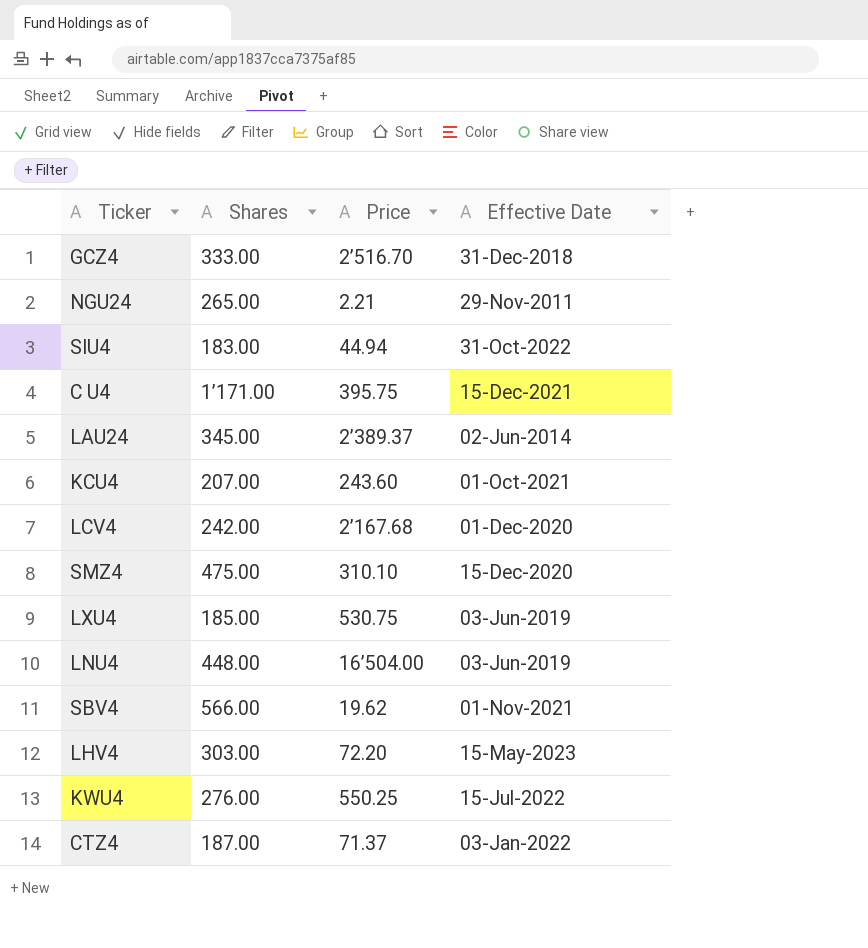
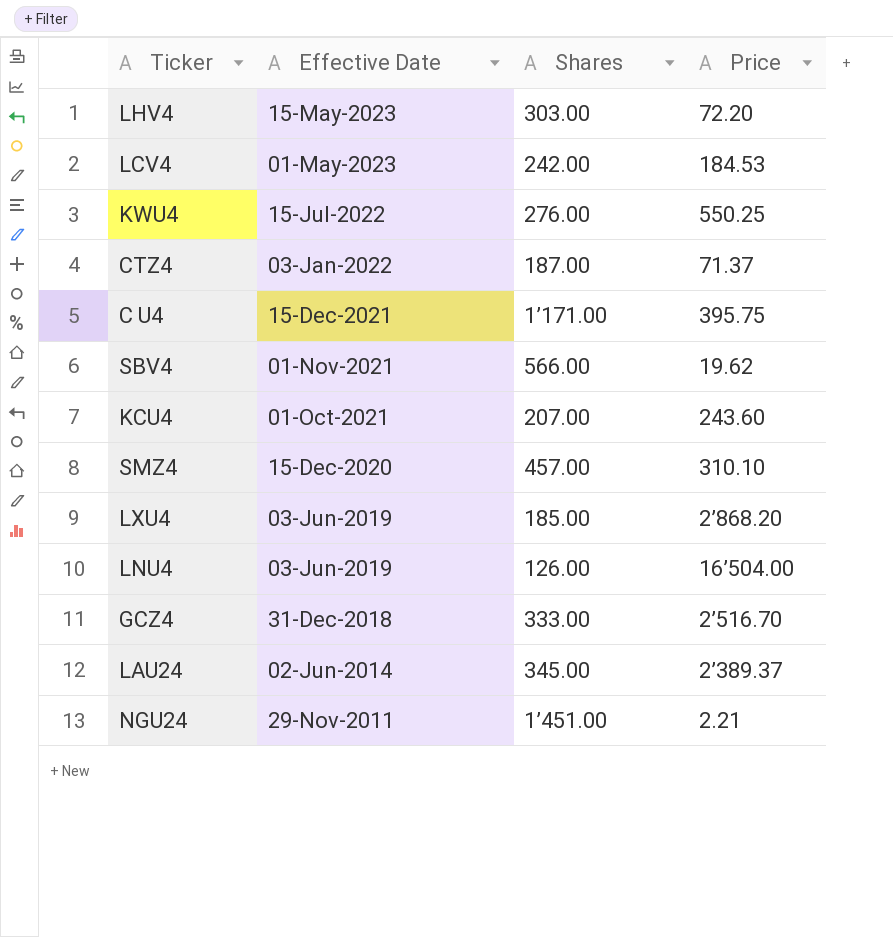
row order: none -> Effective Date descending
column Effective Date | position: 4 -> 2
row SIU4: 183.00 | 44.94 | 31-Oct-2022 -> none
LCV4 | Effective Date: 01-Dec-2020 -> 01-May-2023
LCV4 | Price: 2’167.68 -> 184.53
SMZ4 | Shares: 475.00 -> 457.00
LXU4 | Price: 530.75 -> 2’868.20
LNU4 | Shares: 448.00 -> 126.00
NGU24 | Shares: 265.00 -> 1’451.00

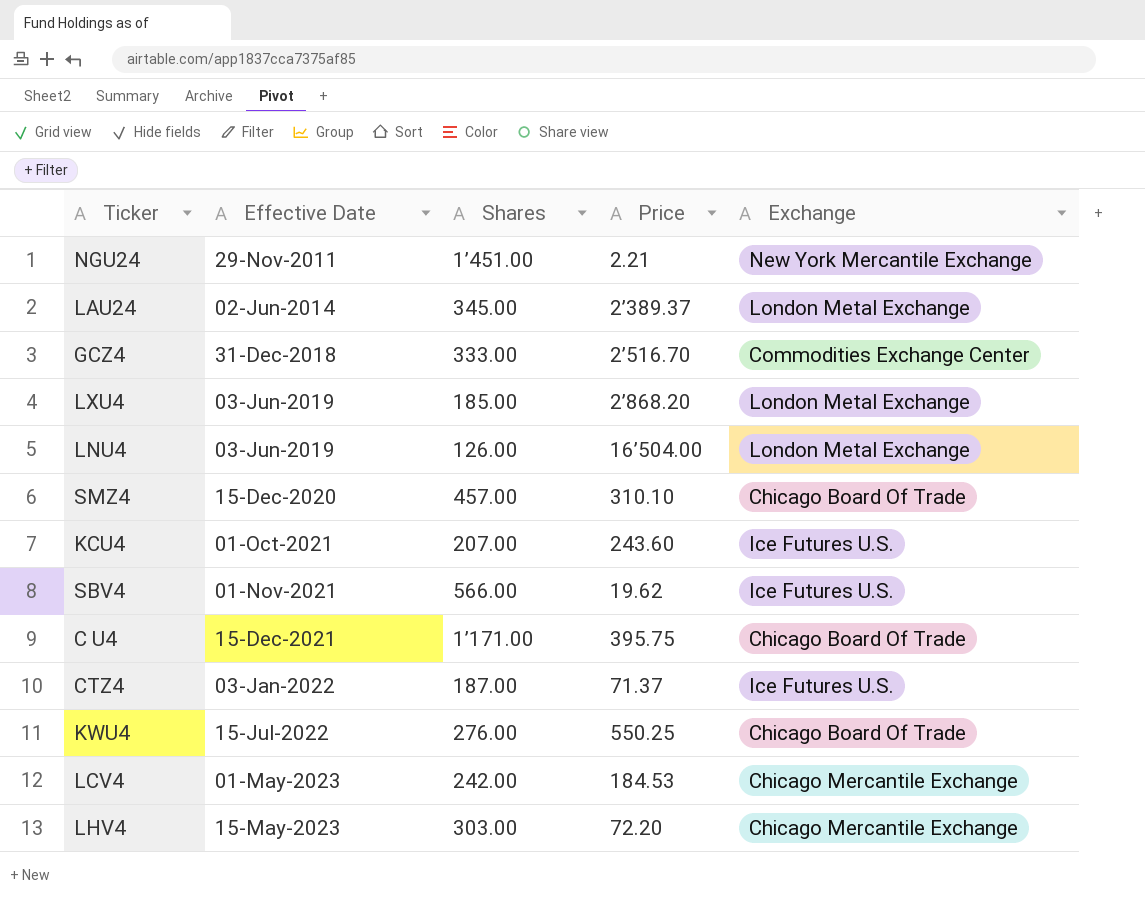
row order: Effective Date descending -> Effective Date ascending
column Exchange | position: none -> 5

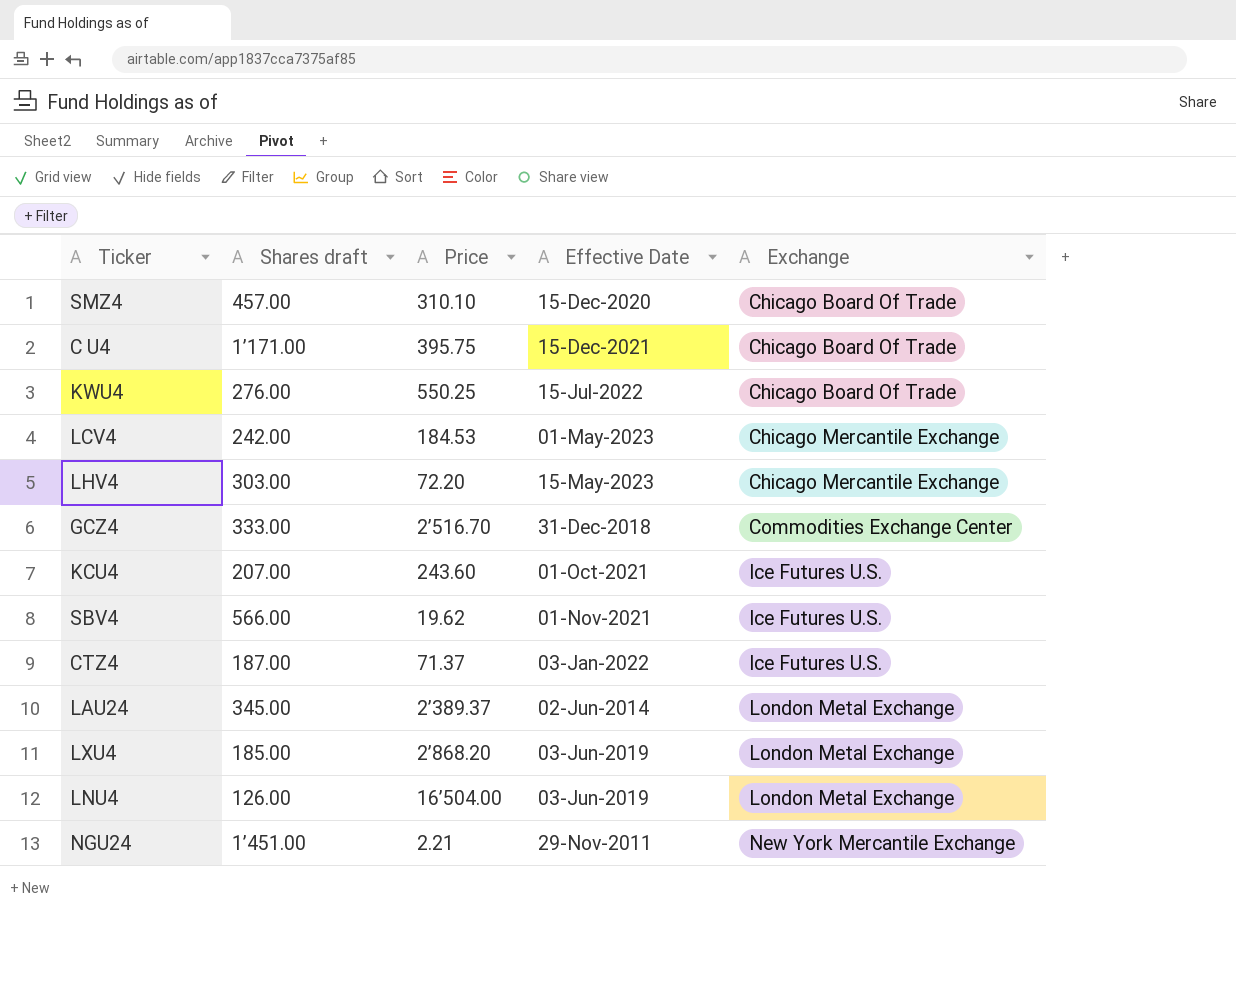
row order: Effective Date ascending -> Exchange ascending
column name: Shares -> Shares draft
column Effective Date | position: 2 -> 4

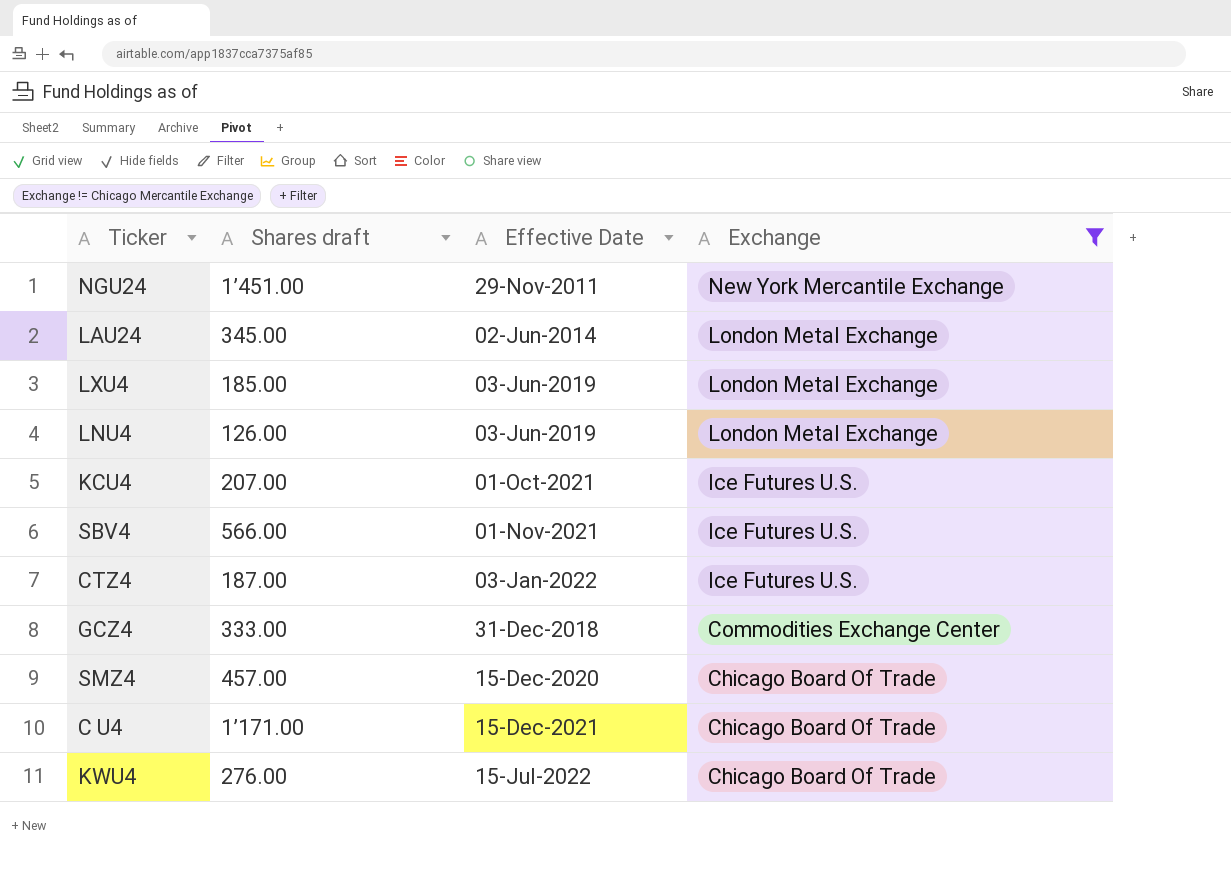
filter: none -> Exchange != Chicago Mercantile Exchange
row order: Exchange ascending -> Exchange descending
column Price | position: 3 -> none

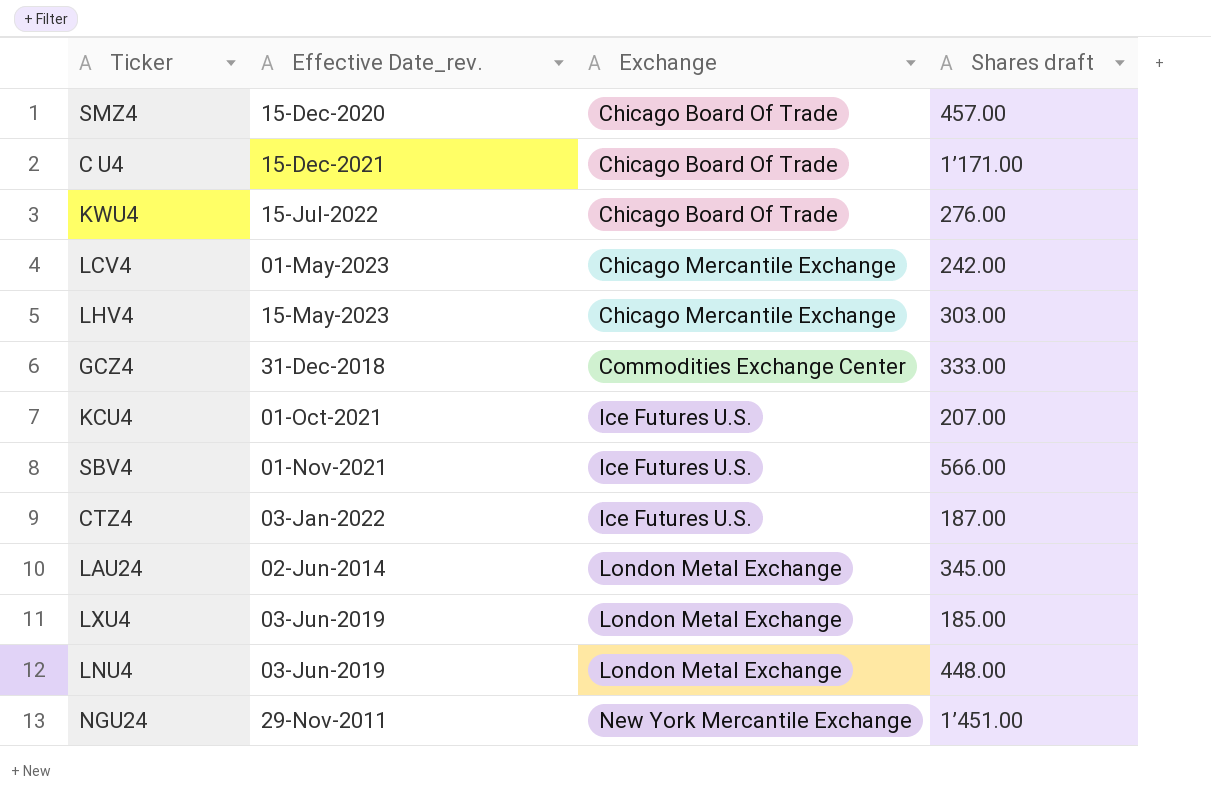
filter: Exchange != Chicago Mercantile Exchange -> none
row order: Exchange descending -> Exchange ascending
column name: Effective Date -> Effective Date_rev.
column Shares draft | position: 2 -> 4
LNU4 | Shares draft: 126.00 -> 448.00

